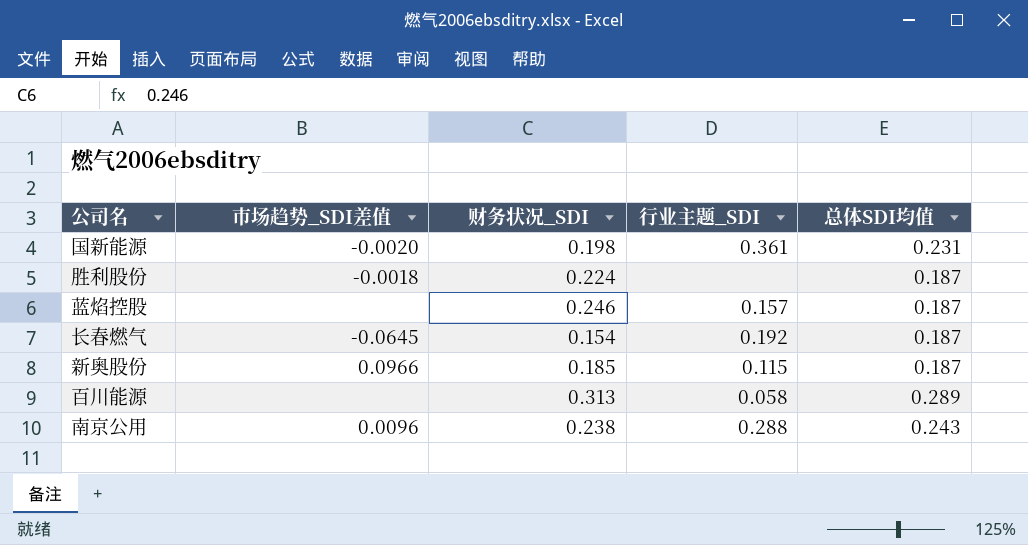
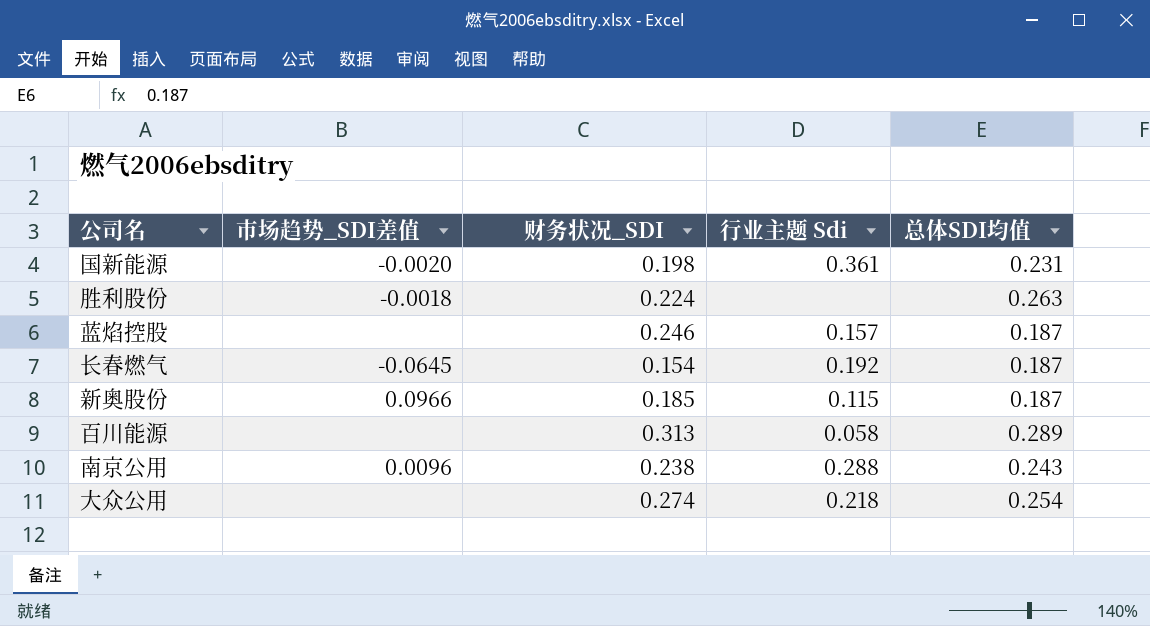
column name: 行业主题_SDI -> 行业主题 Sdi
胜利股份 | 总体SDI均值: 0.187 -> 0.263
row 大众公用: none -> none | 0.274 | 0.218 | 0.254

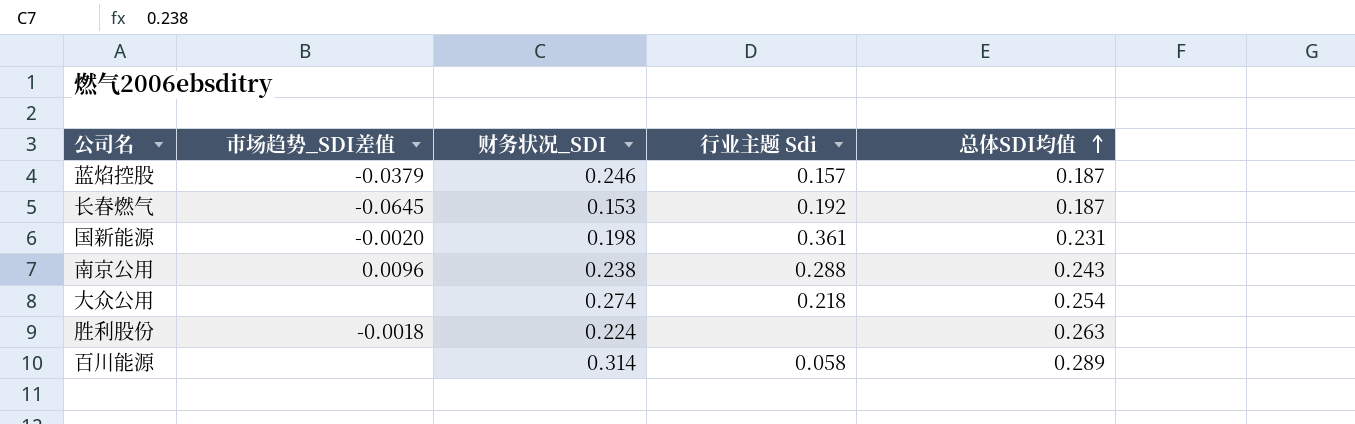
row order: none -> 总体SDI均值 ascending
row 新奥股份: 0.0966 | 0.185 | 0.115 | 0.187 -> none
蓝焰控股 | 市场趋势_SDI差值: none -> -0.0379
长春燃气 | 财务状况_SDI: 0.154 -> 0.153
百川能源 | 财务状况_SDI: 0.313 -> 0.314

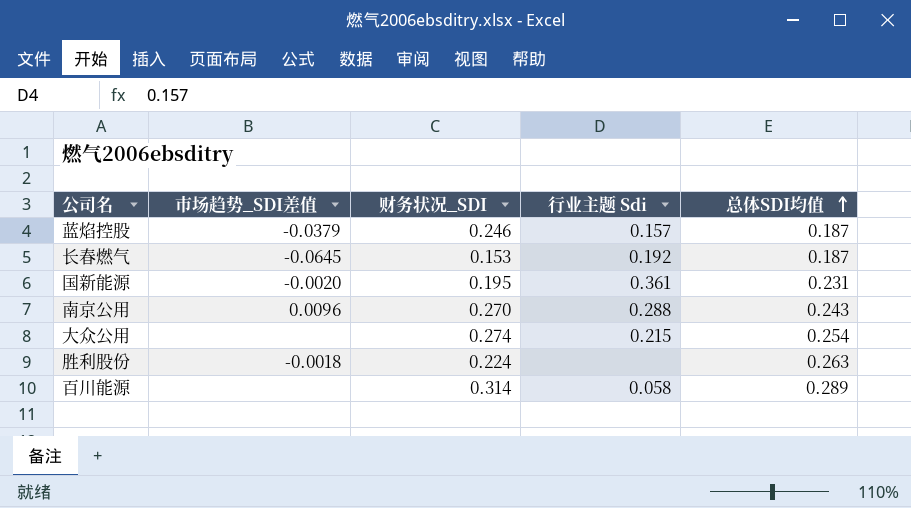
国新能源 | 财务状况_SDI: 0.198 -> 0.195
南京公用 | 财务状况_SDI: 0.238 -> 0.270
大众公用 | 行业主题 Sdi: 0.218 -> 0.215

